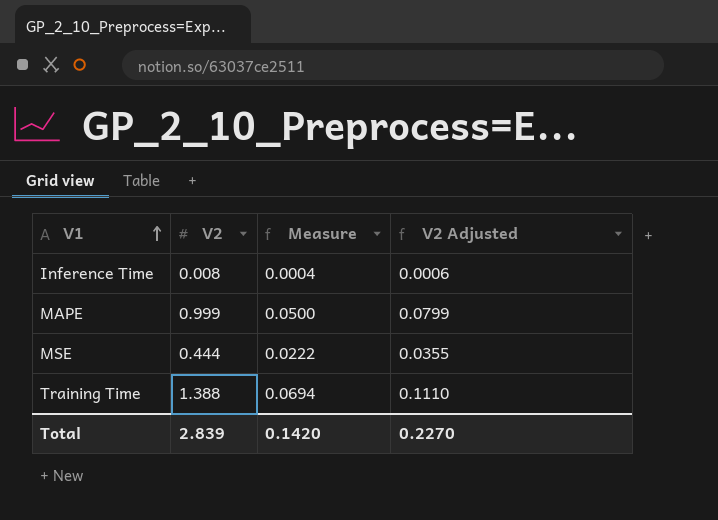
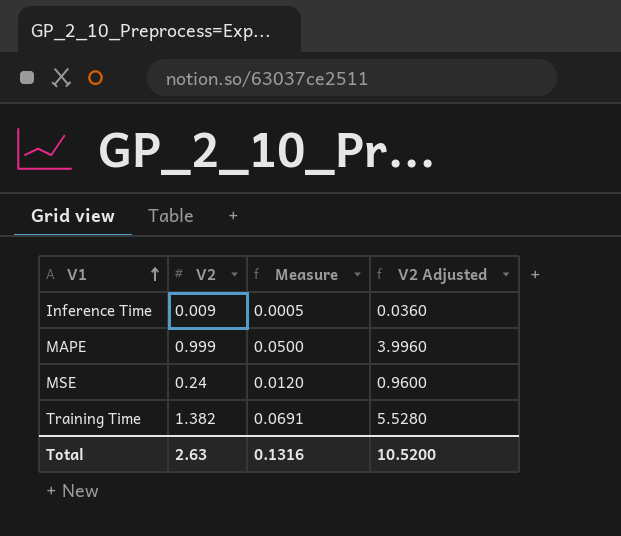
column V2 Adjusted | formula: [V2] * 0.08 -> [V2] * 4
Inference Time | V2: 0.008 -> 0.009
Inference Time | Measure: 0.0004 -> 0.0005
MSE | V2: 0.444 -> 0.24
MSE | Measure: 0.0222 -> 0.0120
Training Time | V2: 1.388 -> 1.382
Training Time | Measure: 0.0694 -> 0.0691
Total | V2: 2.839 -> 2.63
Total | Measure: 0.1420 -> 0.1316
Total | V2 Adjusted: 0.2270 -> 10.5200

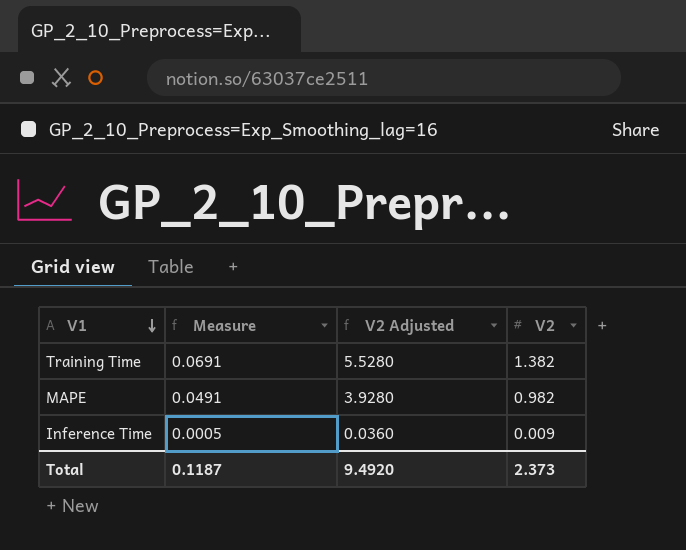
row order: V1 ascending -> V1 descending
column V2 | position: 2 -> 4
row MSE: 0.24 | 0.0120 | 0.9600 -> none
MAPE | Measure: 0.0500 -> 0.0491
MAPE | V2 Adjusted: 3.9960 -> 3.9280
MAPE | V2: 0.999 -> 0.982
Total | Measure: 0.1316 -> 0.1187
Total | V2 Adjusted: 10.5200 -> 9.4920
Total | V2: 2.63 -> 2.373

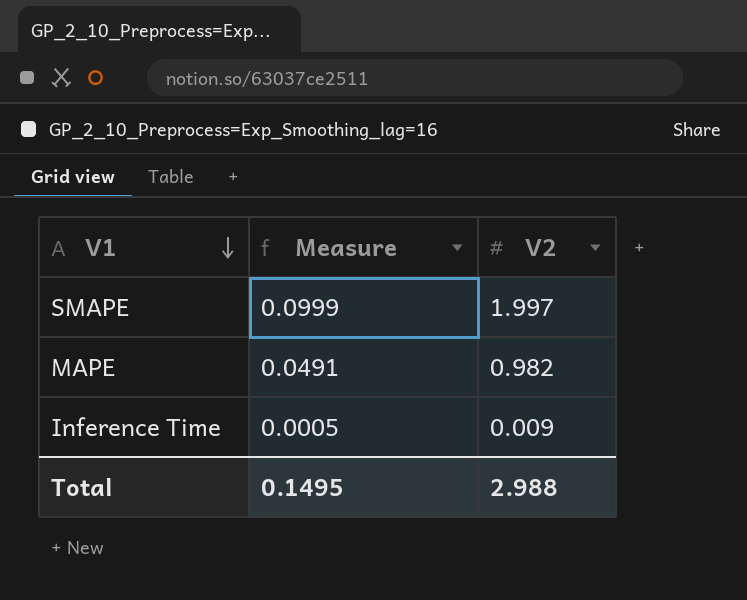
column V2 Adjusted | formula: [V2] * 4 -> none
row Training Time: 0.0691 | 5.5280 | 1.382 -> none
row SMAPE: none -> 0.0999 | 1.997
Total | Measure: 0.1187 -> 0.1495
Total | V2: 2.373 -> 2.988

